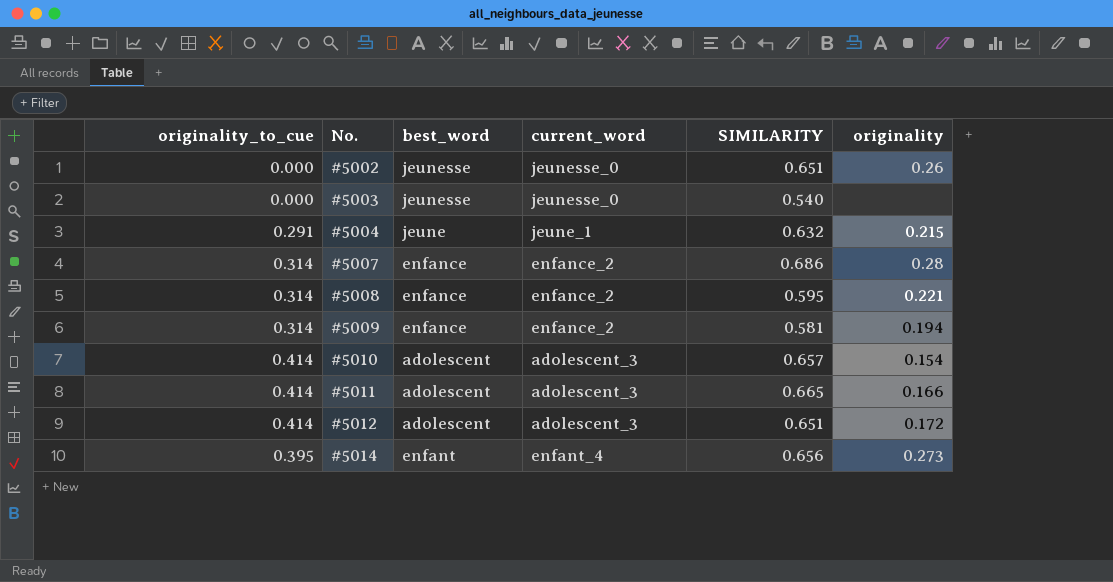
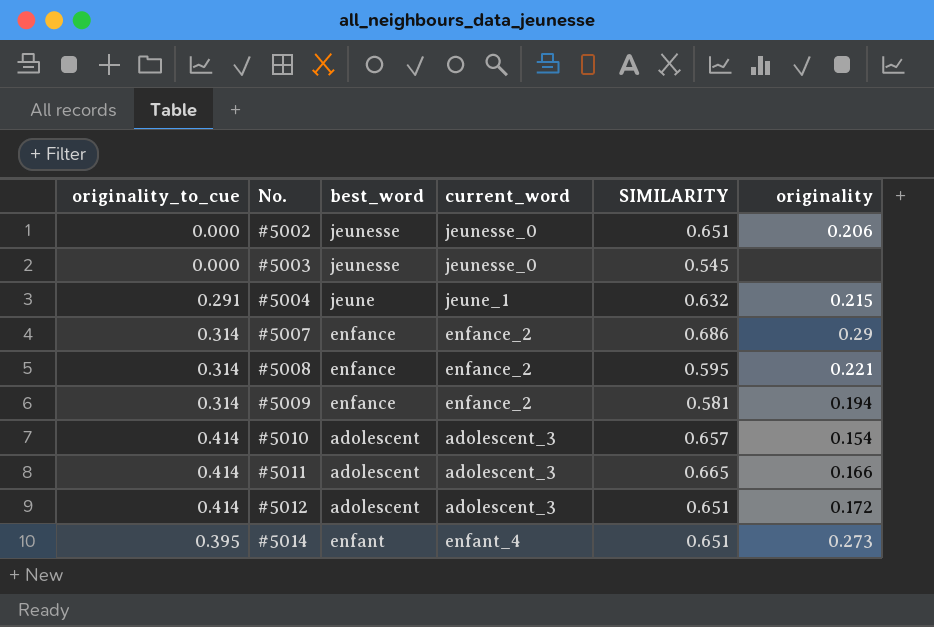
#5002 | originality: 0.26 -> 0.206
#5003 | SIMILARITY: 0.540 -> 0.545
#5007 | originality: 0.28 -> 0.29
#5014 | SIMILARITY: 0.656 -> 0.651

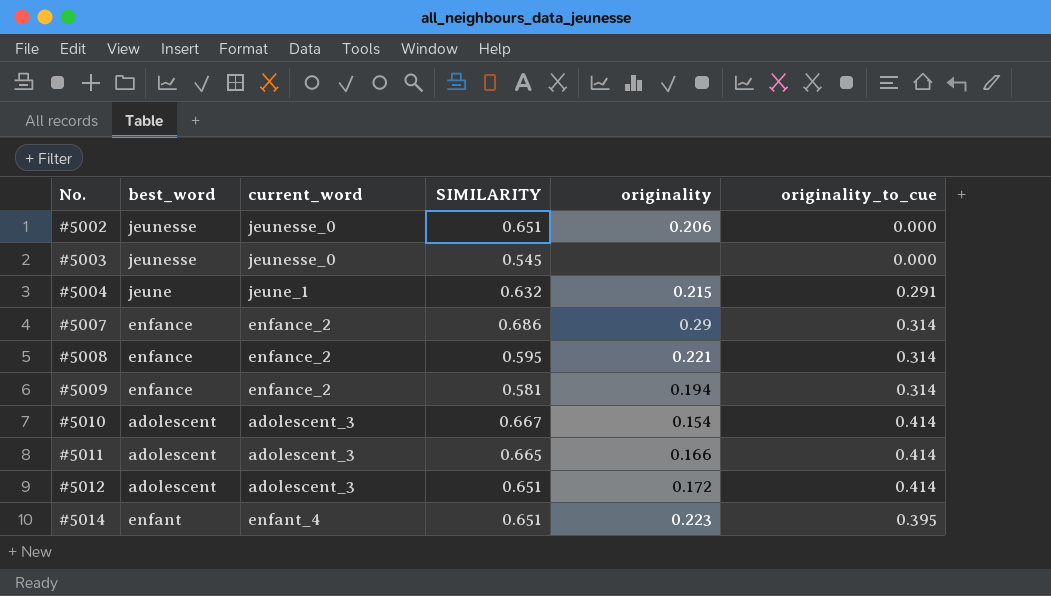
column originality_to_cue | position: 1 -> 6
#5010 | SIMILARITY: 0.657 -> 0.667
#5014 | originality: 0.273 -> 0.223

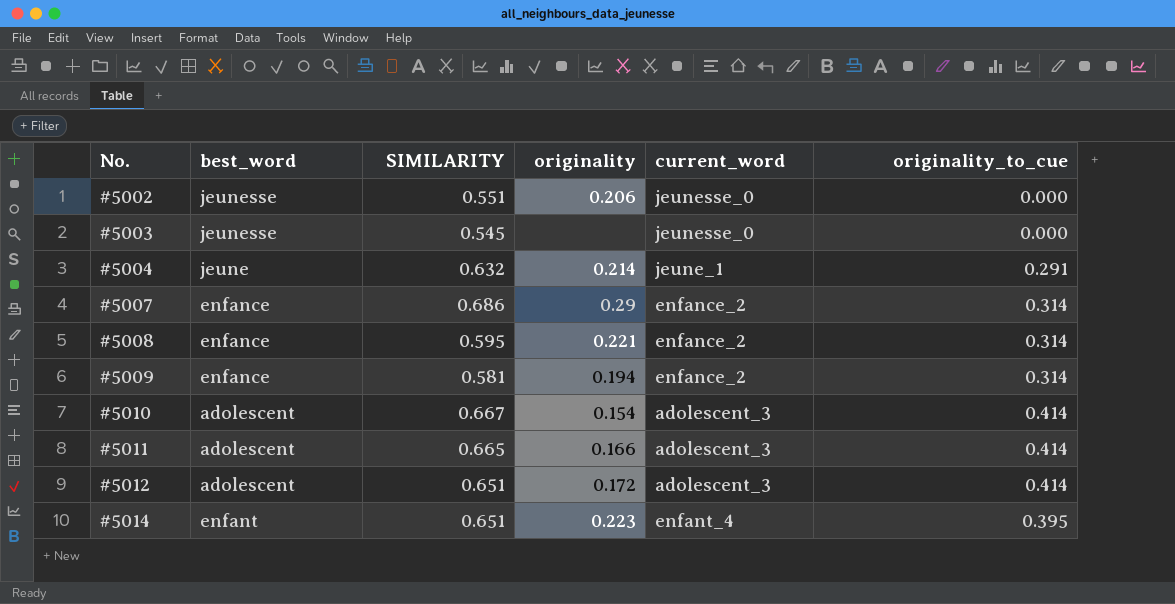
column current_word | position: 3 -> 5
#5002 | SIMILARITY: 0.651 -> 0.551
#5004 | originality: 0.215 -> 0.214

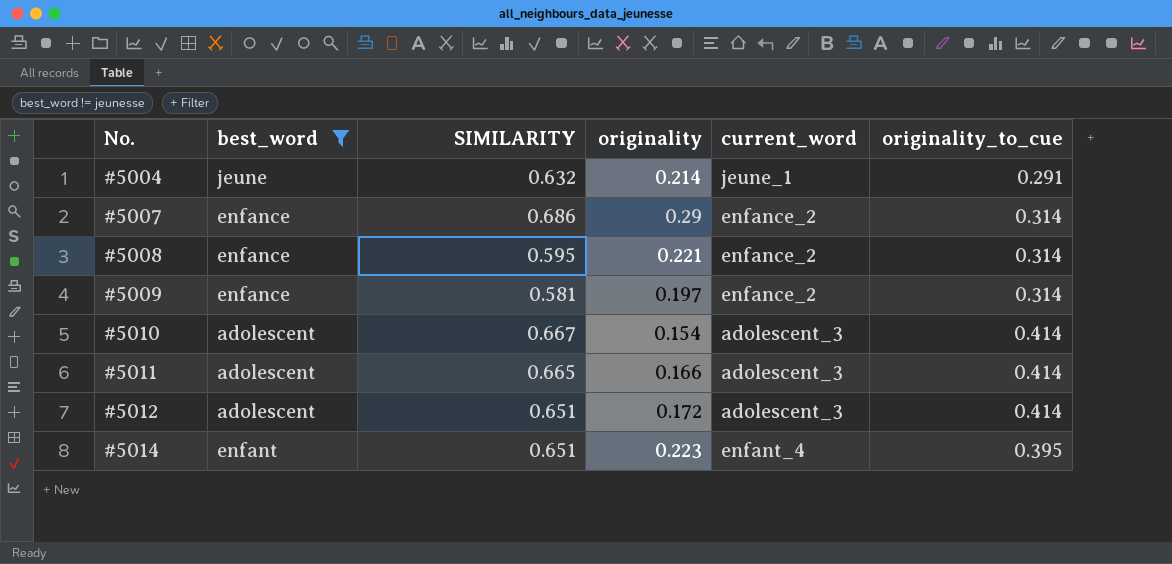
filter: none -> best_word != jeunesse
#5009 | originality: 0.194 -> 0.197

